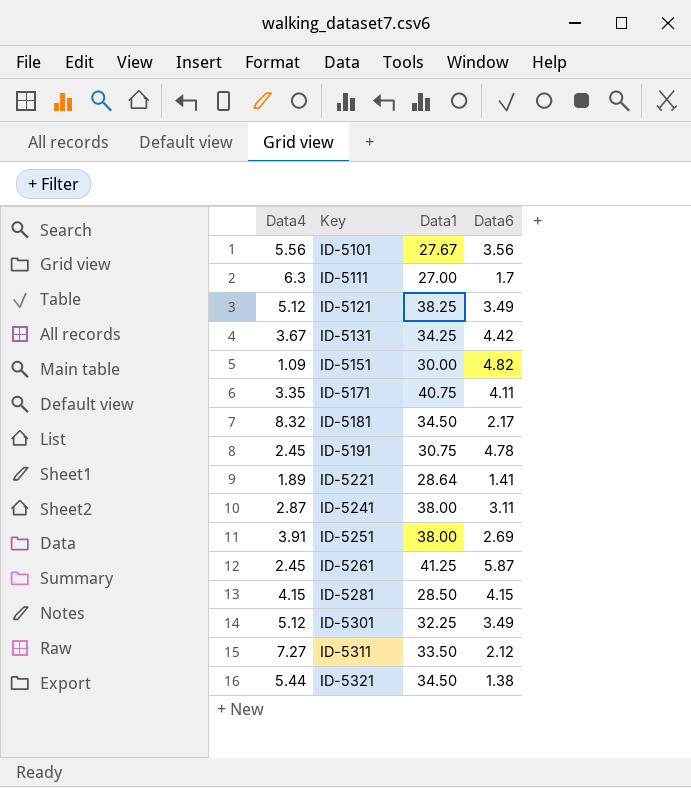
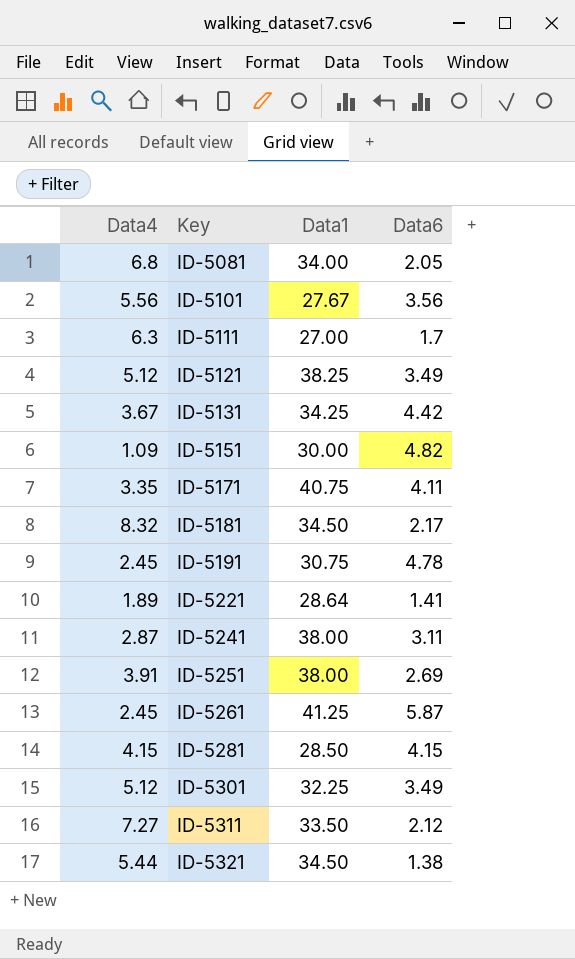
row ID-5081: none -> 6.8 | 34.00 | 2.05

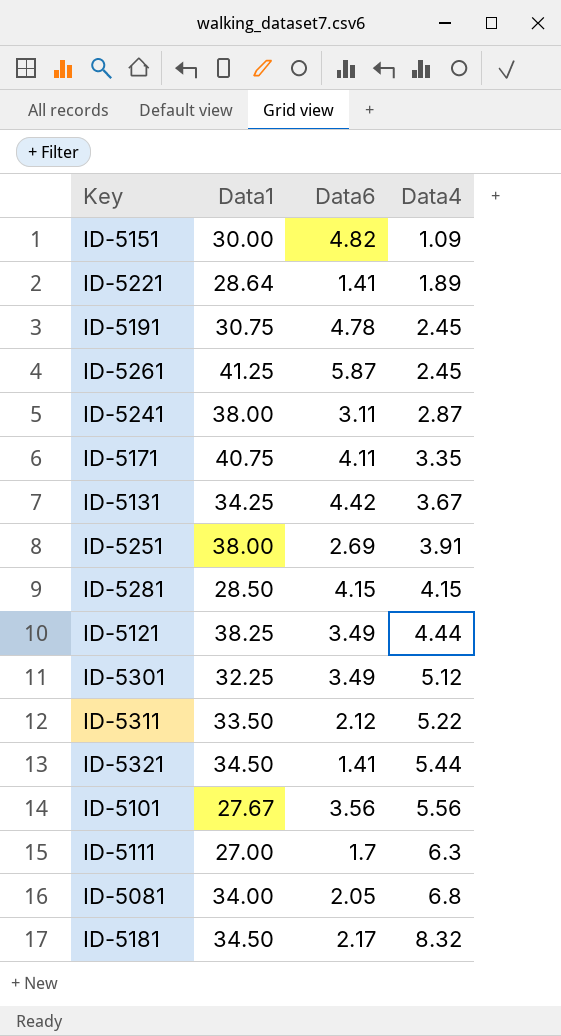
row order: Key ascending -> Data4 ascending
column Data4 | position: 1 -> 4
ID-5121 | Data4: 5.12 -> 4.44
ID-5311 | Data4: 7.27 -> 5.22
ID-5321 | Data6: 1.38 -> 1.41

